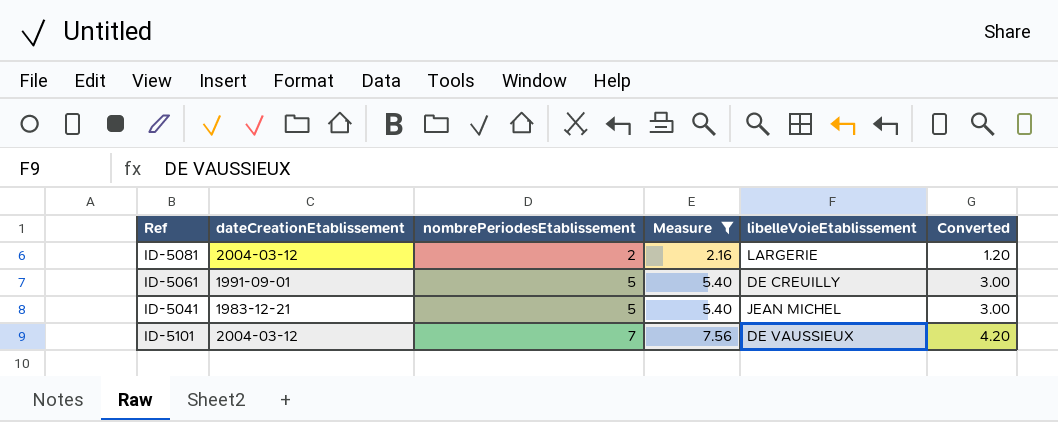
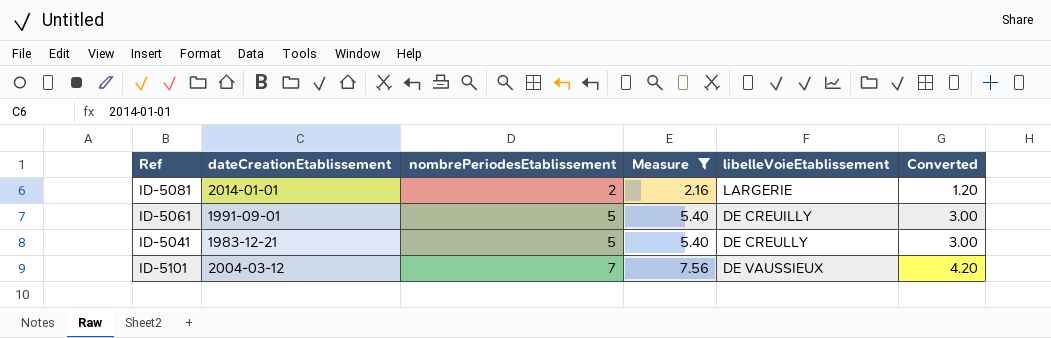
ID-5081 | dateCreationEtablissement: 2004-03-12 -> 2014-01-01
ID-5041 | libelleVoieEtablissement: JEAN MICHEL -> DE CREULLY

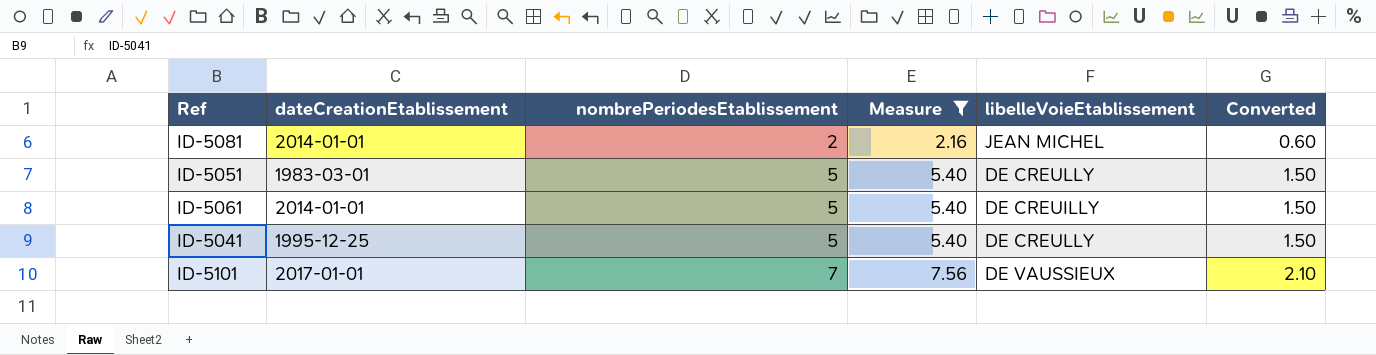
column Converted | formula: [nombrePeriodesEtablissement] * 0.6 -> [nombrePeriodesEtablissement] * 0.3
ID-5081 | libelleVoieEtablissement: LARGERIE -> JEAN MICHEL
row ID-5051: none -> 1983-03-01 | 5 | 5.40 | DE CREULLY | 1.50
ID-5061 | dateCreationEtablissement: 1991-09-01 -> 2014-01-01
ID-5041 | dateCreationEtablissement: 1983-12-21 -> 1995-12-25
ID-5101 | dateCreationEtablissement: 2004-03-12 -> 2017-01-01

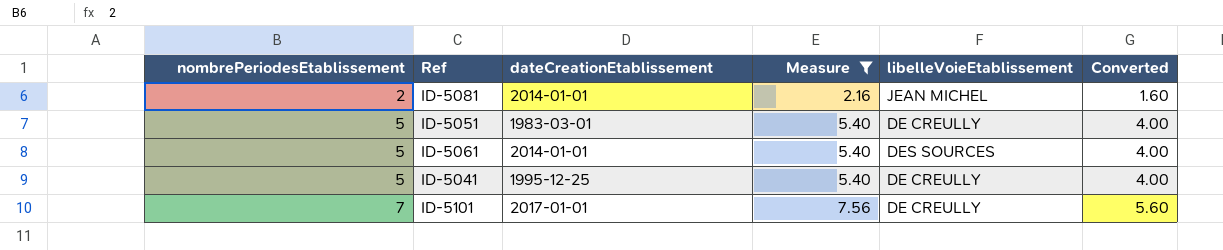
column nombrePeriodesEtablissement | position: 3 -> 1
column Converted | formula: [nombrePeriodesEtablissement] * 0.3 -> [nombrePeriodesEtablissement] * 0.8
ID-5061 | libelleVoieEtablissement: DE CREUILLY -> DES SOURCES
ID-5101 | libelleVoieEtablissement: DE VAUSSIEUX -> DE CREULLY

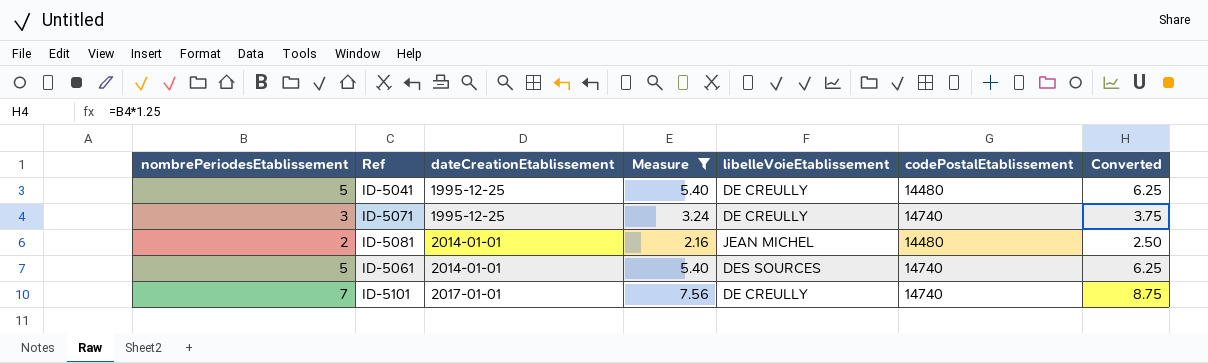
row order: nombrePeriodesEtablissement ascending -> dateCreationEtablissement ascending
column codePostalEtablissement | position: none -> 6
column Converted | formula: [nombrePeriodesEtablissement] * 0.8 -> [nombrePeriodesEtablissement] * 1.25
row ID-5051: 5 | 1983-03-01 | 5.40 | DE CREULLY | 4.00 -> none
row ID-5071: none -> 3 | 1995-12-25 | 3.24 | DE CREULLY | 14740 | 3.75

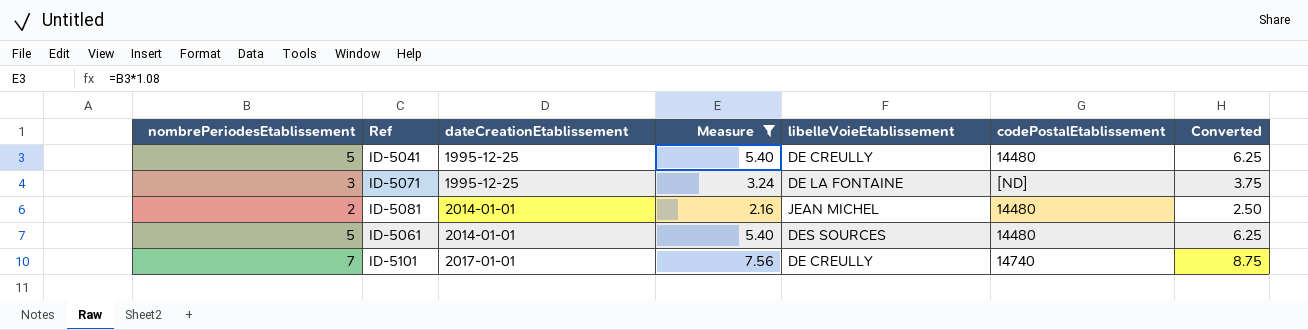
ID-5071 | libelleVoieEtablissement: DE CREULLY -> DE LA FONTAINE
ID-5071 | codePostalEtablissement: 14740 -> [ND]
ID-5061 | codePostalEtablissement: 14740 -> 14480

